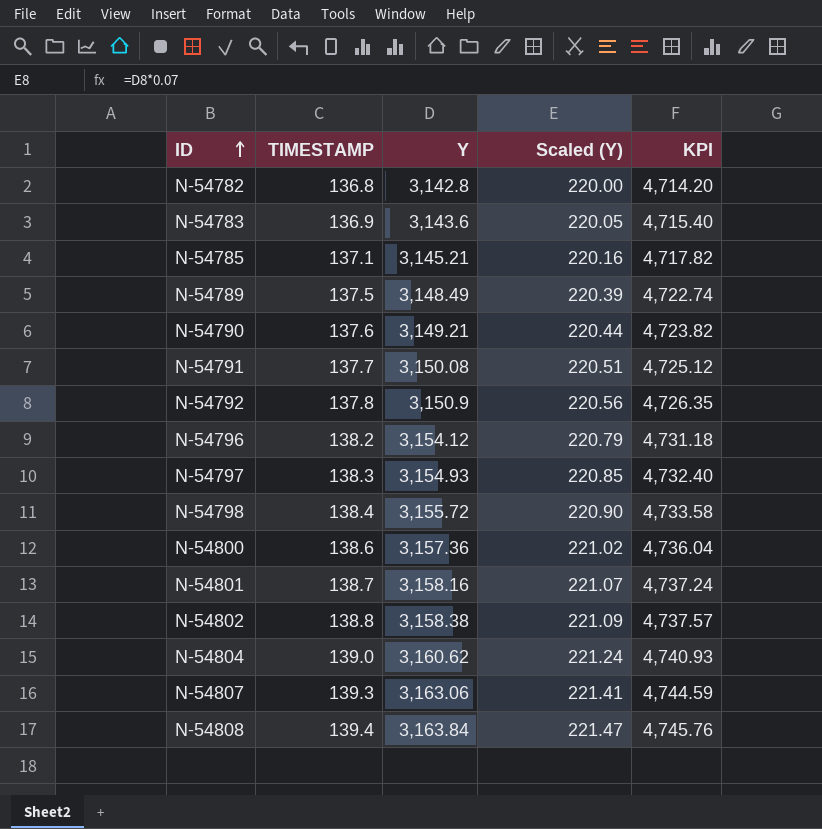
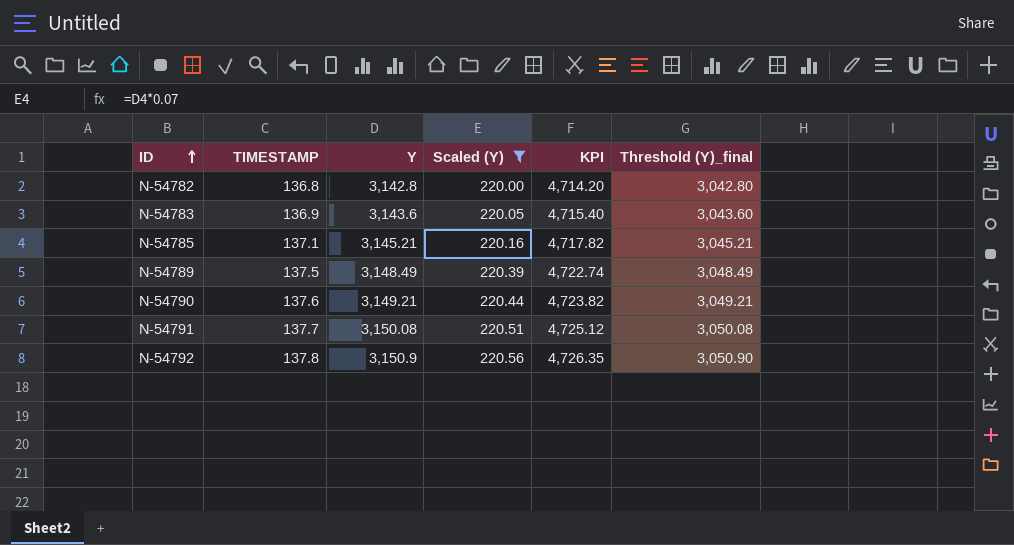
filter: none -> Scaled (Y) <= 220.56
column Threshold (Y)_final | formula: none -> [Y] - 100

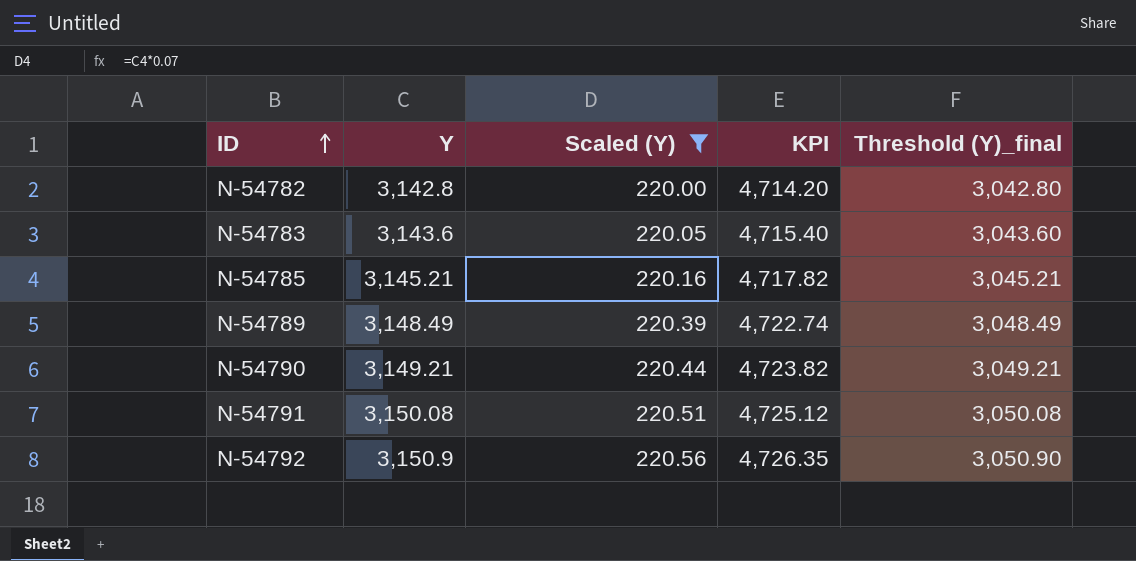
column TIMESTAMP | position: 2 -> none

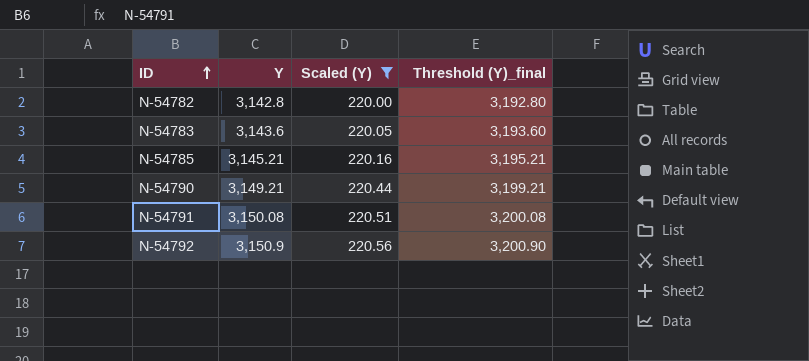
column KPI | formula: [Y] * 1.5 -> none
column Threshold (Y)_final | formula: [Y] - 100 -> [Y] + 50
row N-54789: 3,148.49 | 220.39 | 4,722.74 | 3,048.49 -> none

